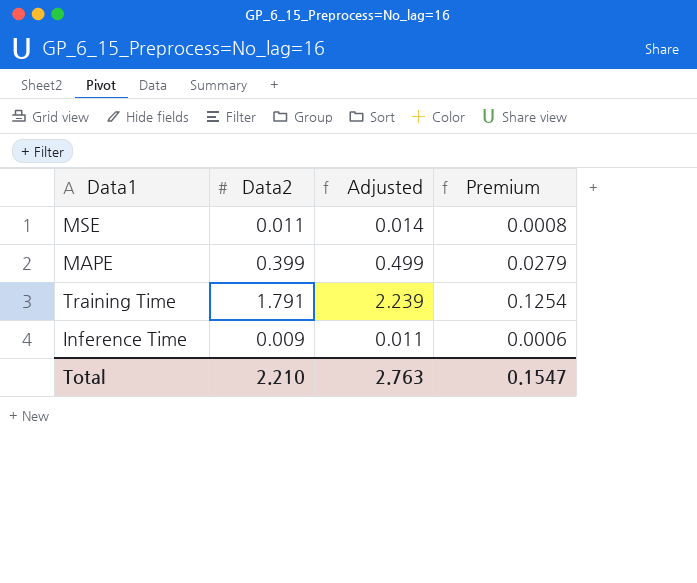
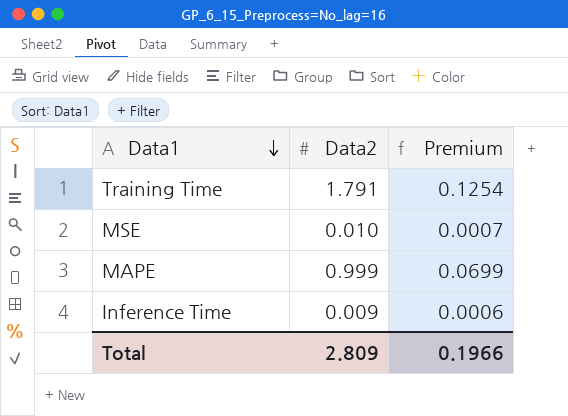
row order: none -> Data1 descending
column Adjusted | formula: [Data2] * 1.25 -> none
MSE | Data2: 0.011 -> 0.010
MSE | Premium: 0.0008 -> 0.0007
MAPE | Data2: 0.399 -> 0.999
MAPE | Premium: 0.0279 -> 0.0699
Total | Data2: 2.210 -> 2.809
Total | Premium: 0.1547 -> 0.1966

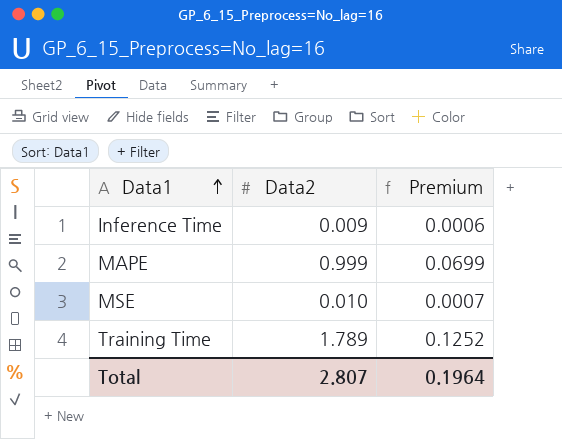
row order: Data1 descending -> Data1 ascending
Training Time | Data2: 1.791 -> 1.789
Training Time | Premium: 0.1254 -> 0.1252
Total | Data2: 2.809 -> 2.807
Total | Premium: 0.1966 -> 0.1964

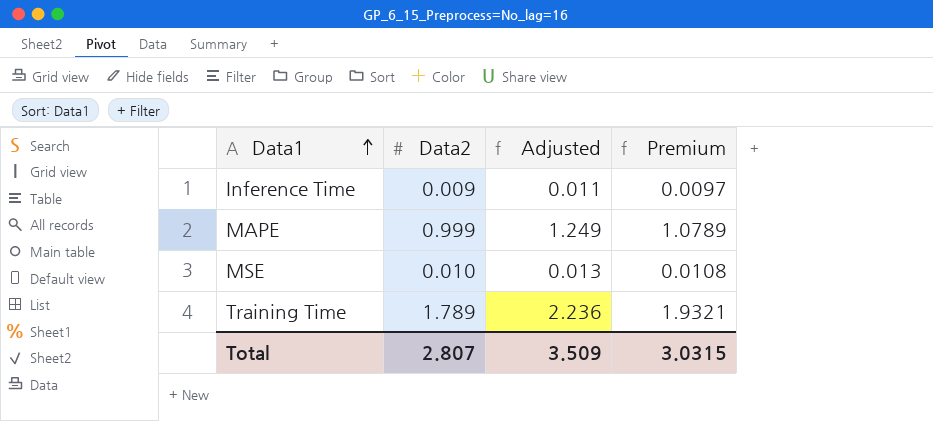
column Adjusted | formula: none -> [Data2] * 1.25
column Premium | formula: [Data2] * 0.07 -> [Data2] * 1.08
Total | Premium: 0.1964 -> 3.0315

